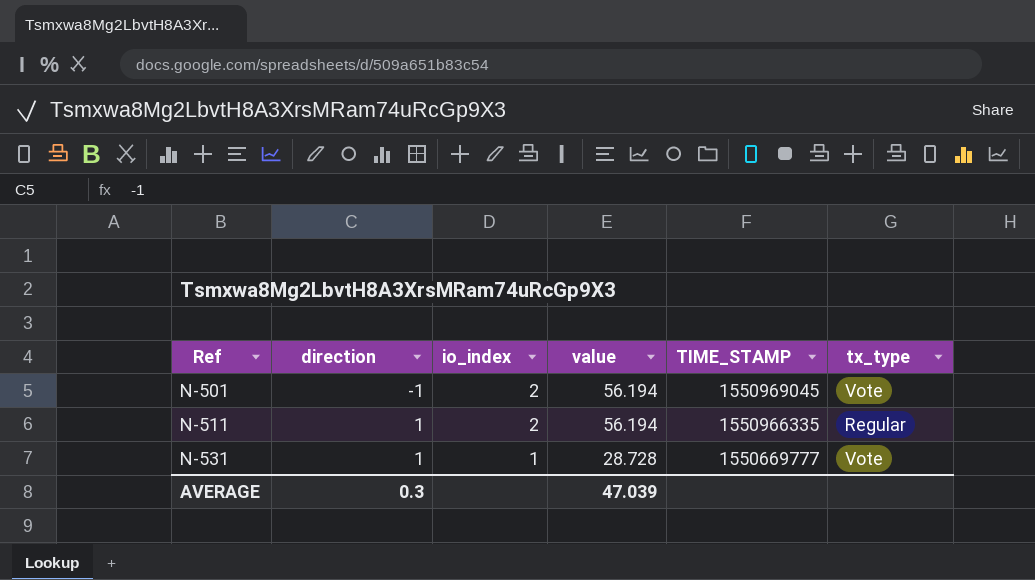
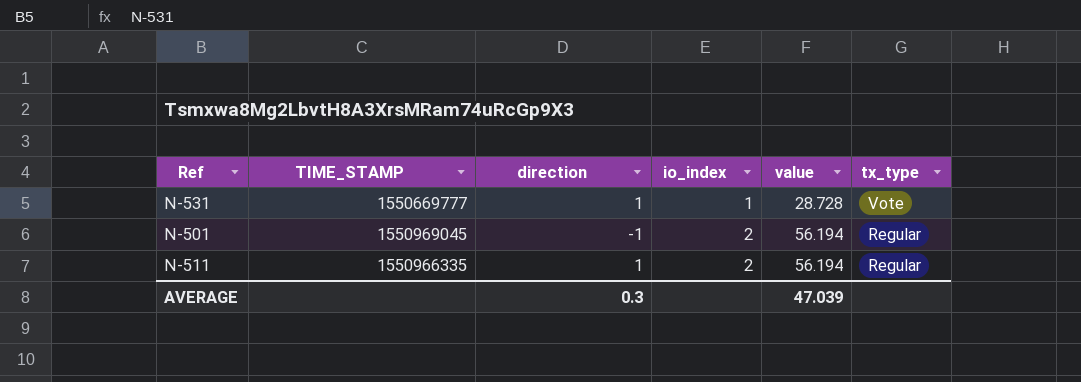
row order: Ref ascending -> io_index ascending
column TIME_STAMP | position: 5 -> 2
N-501 | tx_type: Vote -> Regular

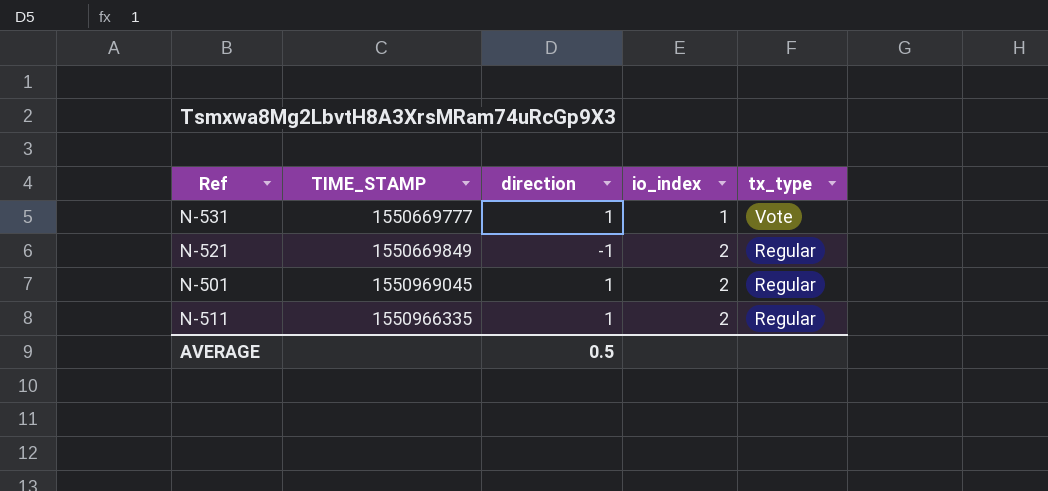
column value | position: 5 -> none
row N-521: none -> 1550669849 | -1 | 2 | Regular
N-501 | direction: -1 -> 1
AVERAGE | direction: 0.3 -> 0.5

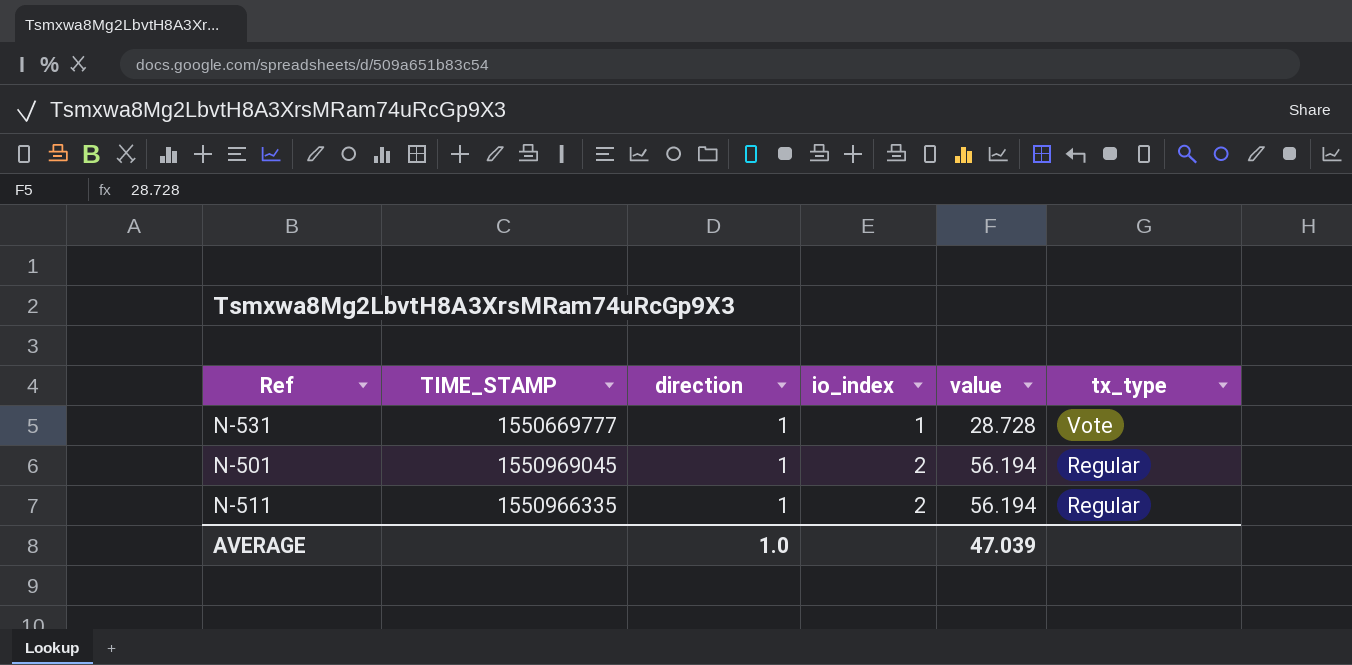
column value | position: none -> 5
row N-521: 1550669849 | -1 | 2 | Regular -> none
AVERAGE | direction: 0.5 -> 1.0

